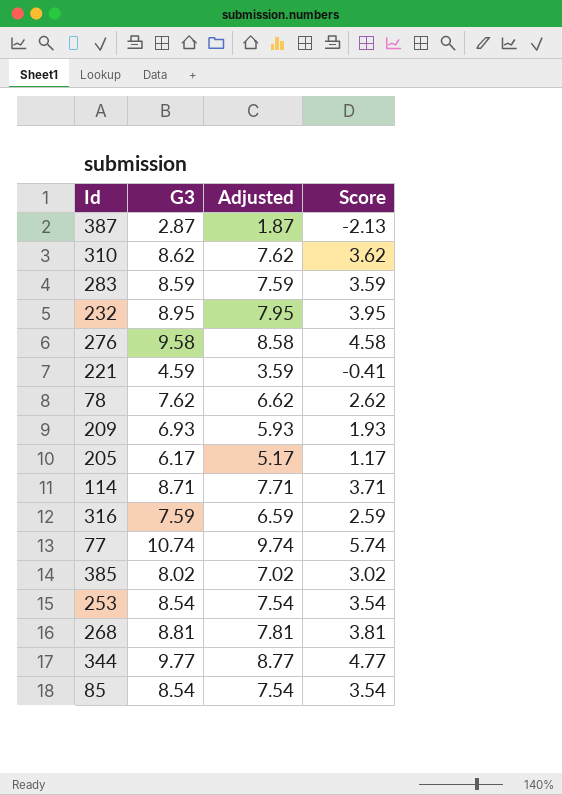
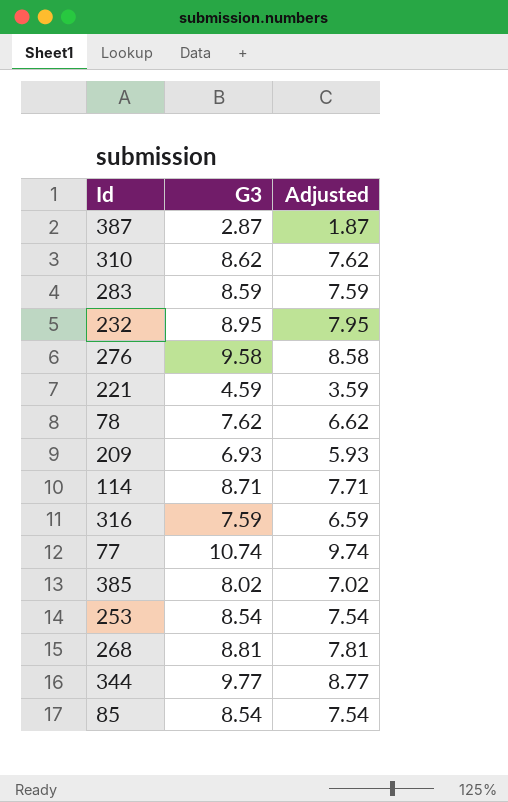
column Score | formula: [G3] - 5 -> none
row 205: 6.17 | 5.17 | 1.17 -> none

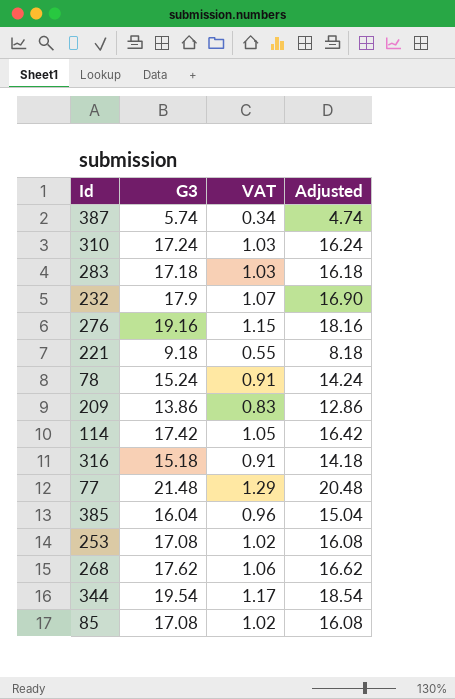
column VAT | formula: none -> [G3] * 0.06
387 | G3: 2.87 -> 5.74
387 | Adjusted: 1.87 -> 4.74
310 | G3: 8.62 -> 17.24
310 | Adjusted: 7.62 -> 16.24
283 | G3: 8.59 -> 17.18
283 | Adjusted: 7.59 -> 16.18
232 | G3: 8.95 -> 17.9
232 | Adjusted: 7.95 -> 16.90
276 | G3: 9.58 -> 19.16
276 | Adjusted: 8.58 -> 18.16
221 | G3: 4.59 -> 9.18
221 | Adjusted: 3.59 -> 8.18
78 | G3: 7.62 -> 15.24
78 | Adjusted: 6.62 -> 14.24
209 | G3: 6.93 -> 13.86
209 | Adjusted: 5.93 -> 12.86
114 | G3: 8.71 -> 17.42
114 | Adjusted: 7.71 -> 16.42
316 | G3: 7.59 -> 15.18
316 | Adjusted: 6.59 -> 14.18
77 | G3: 10.74 -> 21.48
77 | Adjusted: 9.74 -> 20.48
385 | G3: 8.02 -> 16.04
385 | Adjusted: 7.02 -> 15.04
253 | G3: 8.54 -> 17.08
253 | Adjusted: 7.54 -> 16.08
268 | G3: 8.81 -> 17.62
268 | Adjusted: 7.81 -> 16.62
344 | G3: 9.77 -> 19.54
344 | Adjusted: 8.77 -> 18.54
85 | G3: 8.54 -> 17.08
85 | Adjusted: 7.54 -> 16.08

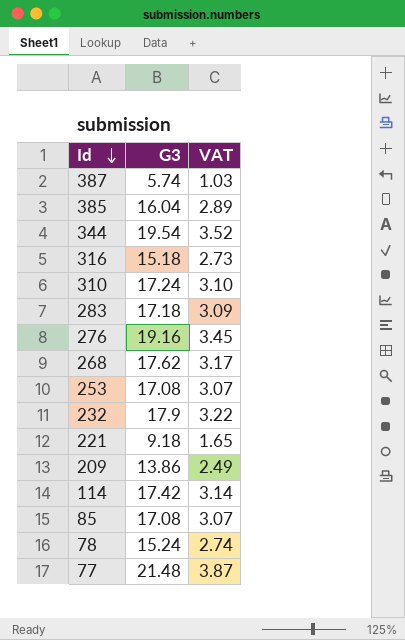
row order: none -> Id descending
column Adjusted | formula: [G3] - 1 -> none
column VAT | formula: [G3] * 0.06 -> [G3] * 0.18

